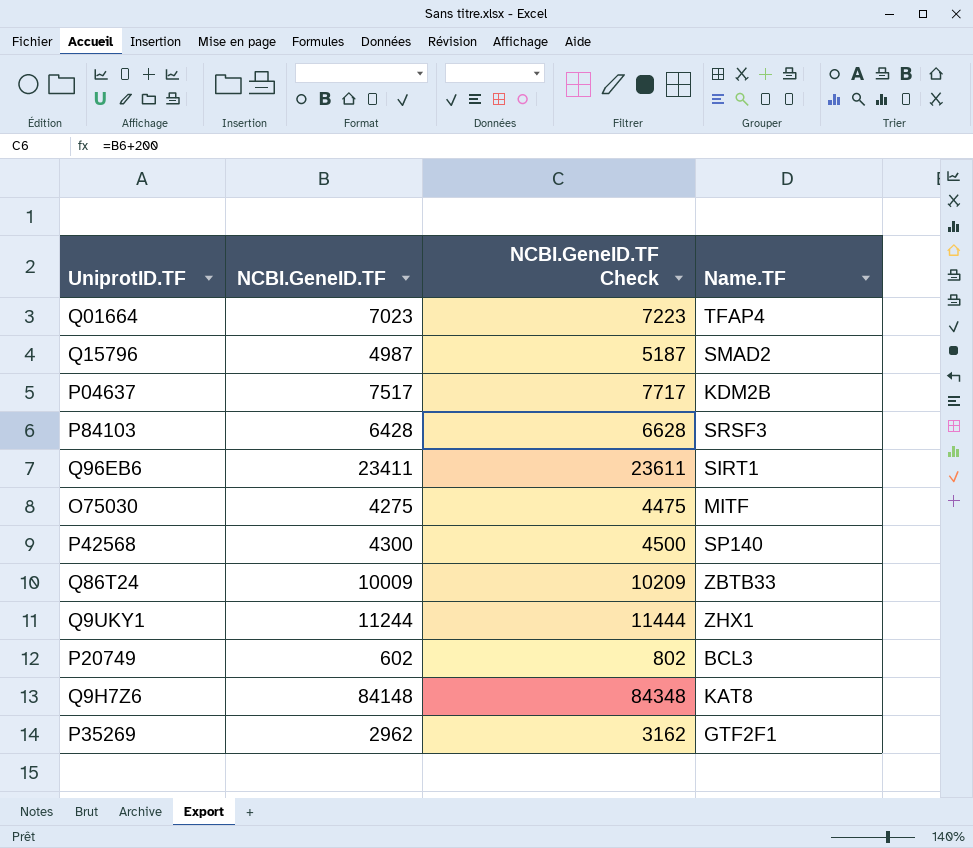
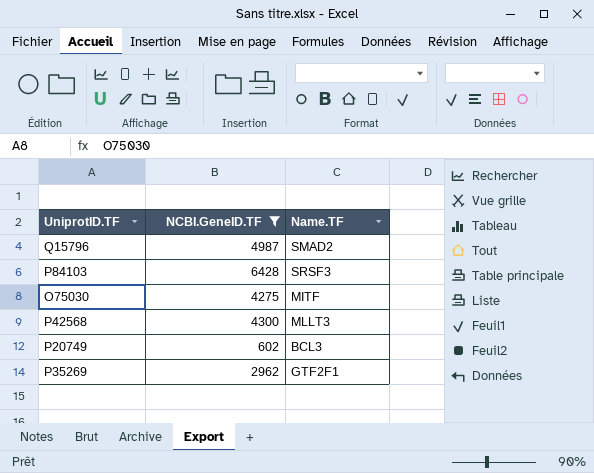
filter: none -> NCBI.GeneID.TF <= 6428
column NCBI.GeneID.TF Check | formula: [NCBI.GeneID.TF] + 200 -> none
P42568 | Name.TF: SP140 -> MLLT3

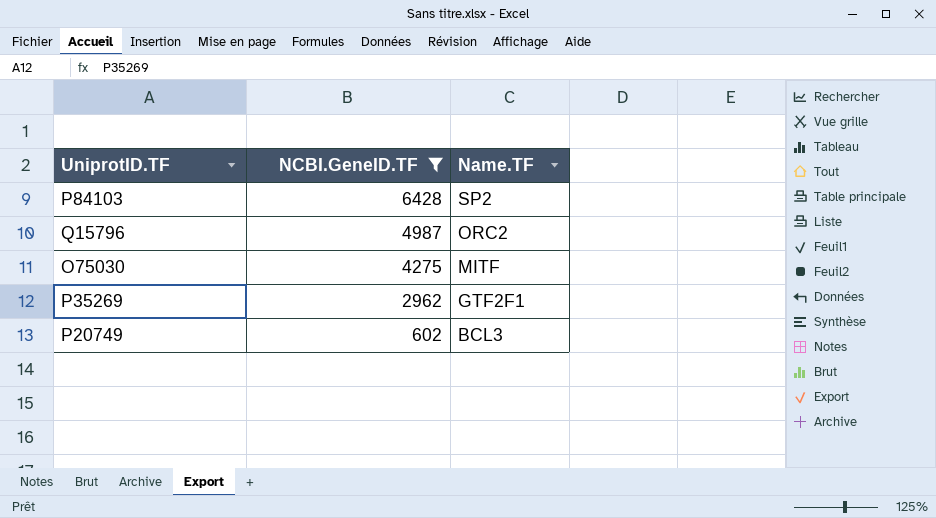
row order: none -> NCBI.GeneID.TF descending
row P42568: 4300 | MLLT3 -> none
P84103 | Name.TF: SRSF3 -> SP2
Q15796 | Name.TF: SMAD2 -> ORC2

